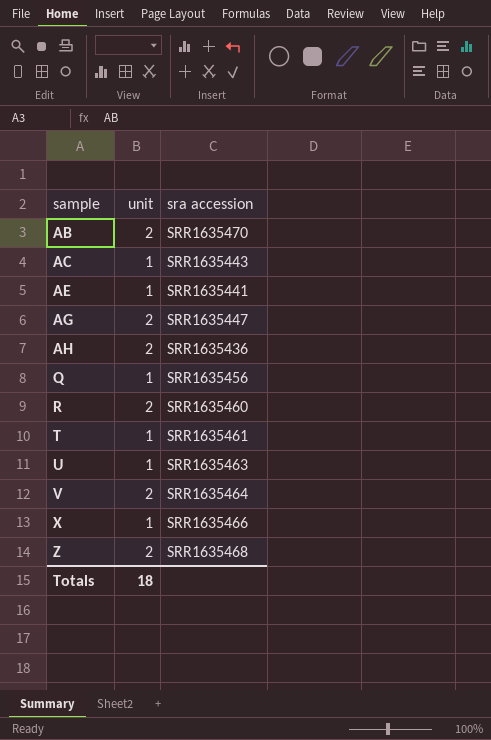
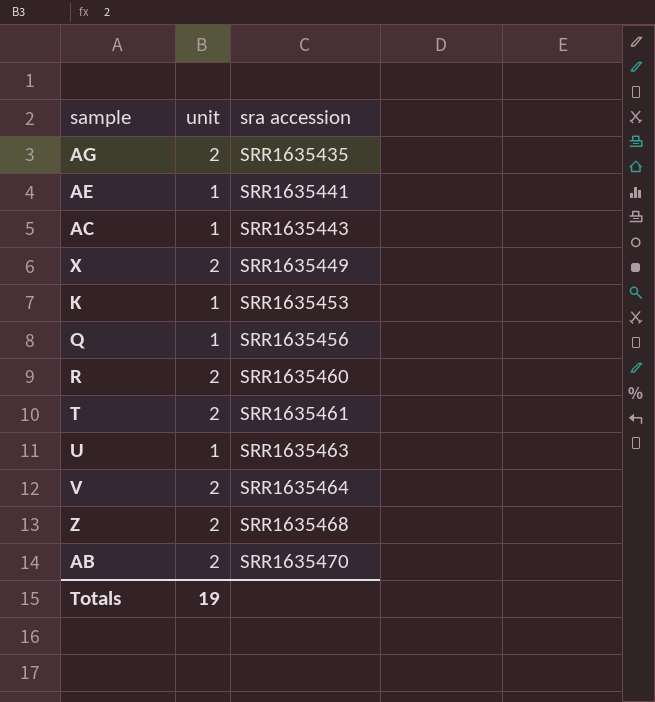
row order: sample ascending -> sra accession ascending
row AH: 2 | SRR1635436 -> none
AG | sra accession: SRR1635447 -> SRR1635435
X | unit: 1 -> 2
X | sra accession: SRR1635466 -> SRR1635449
row K: none -> 1 | SRR1635453
T | unit: 1 -> 2
Totals | unit: 18 -> 19

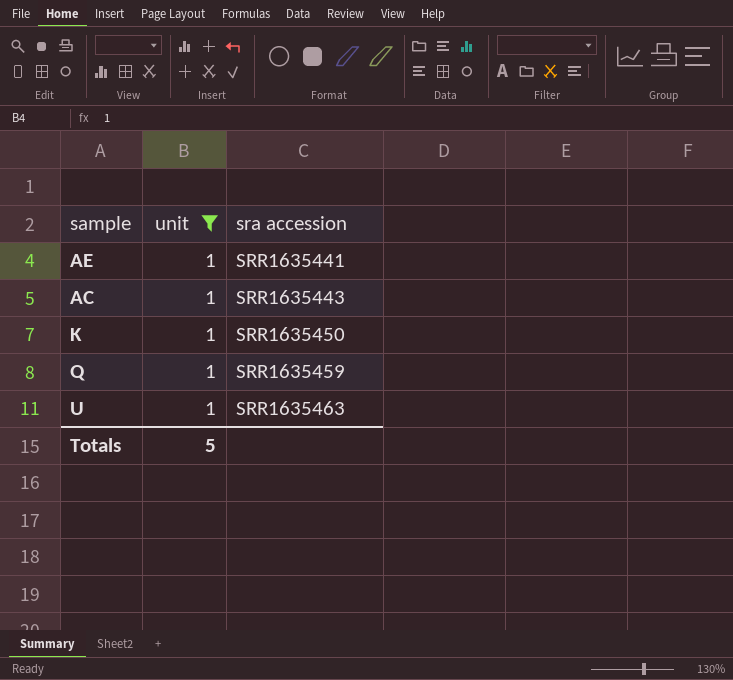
filter: none -> unit = 1
K | sra accession: SRR1635453 -> SRR1635450
Q | sra accession: SRR1635456 -> SRR1635459
Totals | unit: 19 -> 5

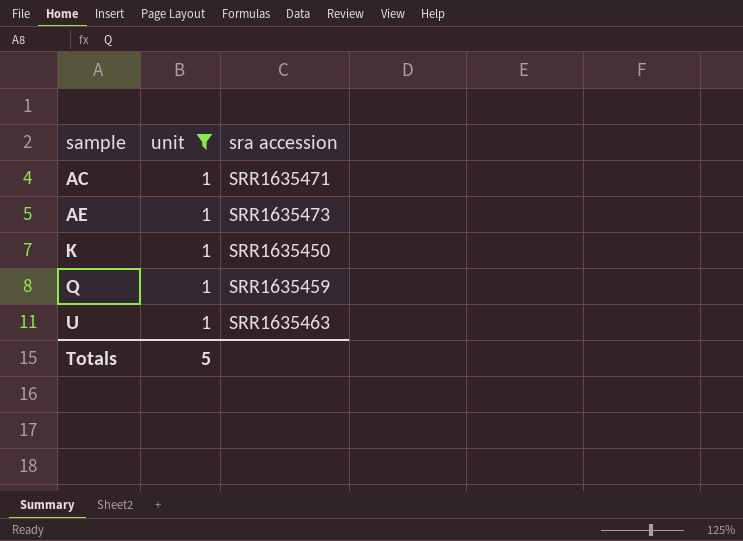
row order: sra accession ascending -> sample ascending
AC | sra accession: SRR1635443 -> SRR1635471
AE | sra accession: SRR1635441 -> SRR1635473

